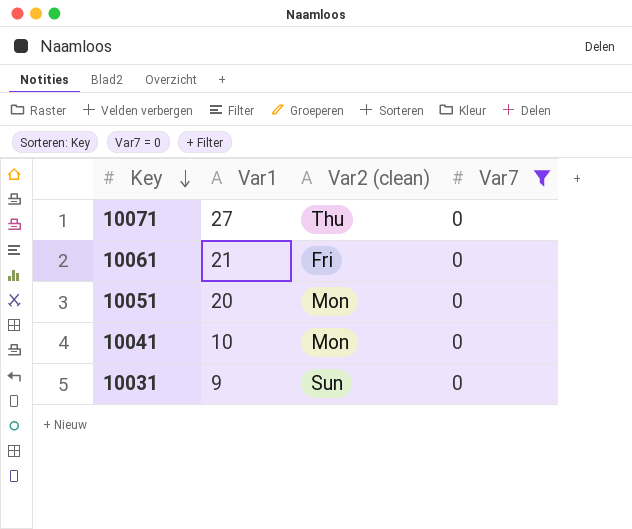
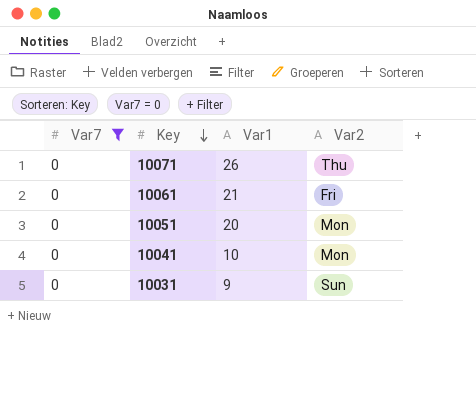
column Var7 | position: 4 -> 1
column name: Var2 (clean) -> Var2
10071 | Var1: 27 -> 26

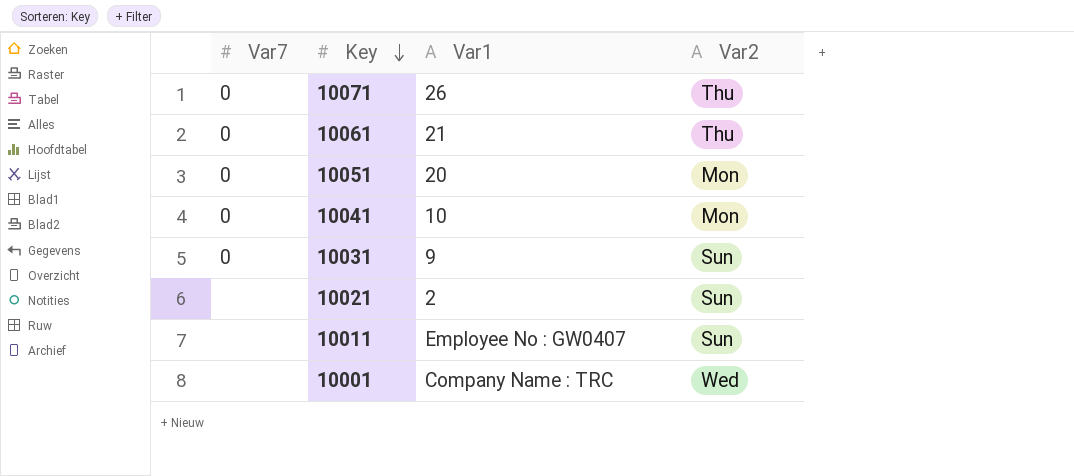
filter: Var7 = 0 -> none
10061 | Var2: Fri -> Thu

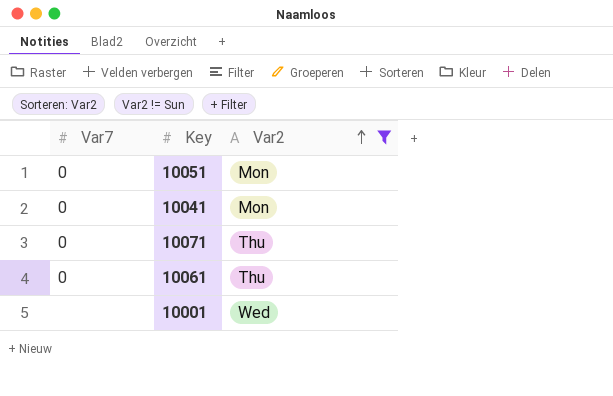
filter: none -> Var2 != Sun
row order: Key descending -> Var2 ascending
column Var1 | position: 3 -> none

